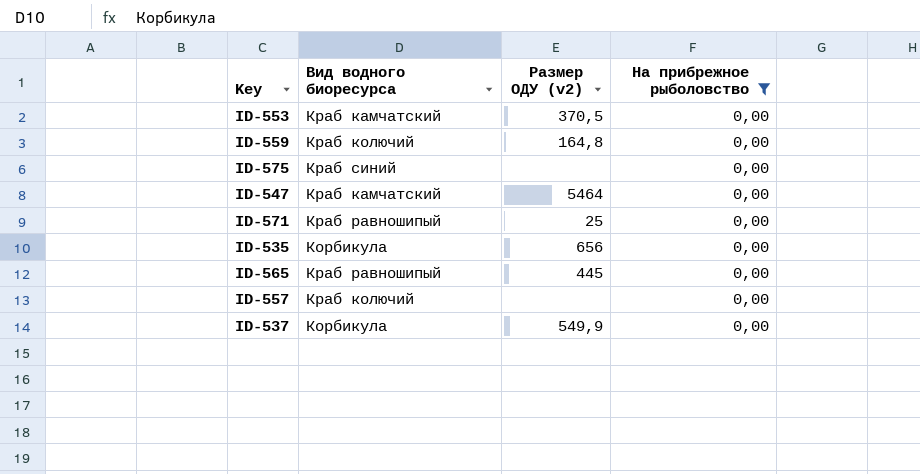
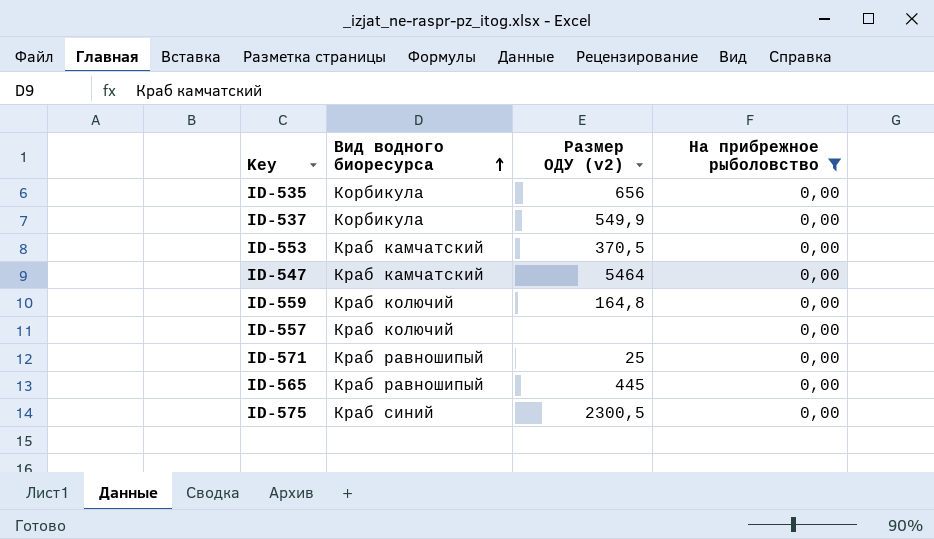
row order: none -> Вид водного биоресурса ascending
ID-575 | Размер ОДУ (v2): none -> 2300,5

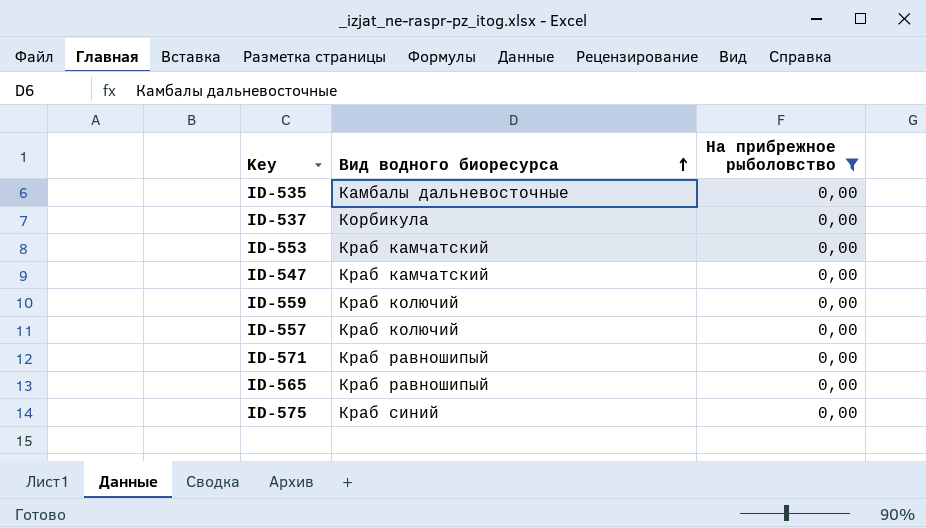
column Размер ОДУ (v2) | position: 3 -> none
ID-535 | Вид водного биоресурса: Корбикула -> Камбалы дальневосточные

